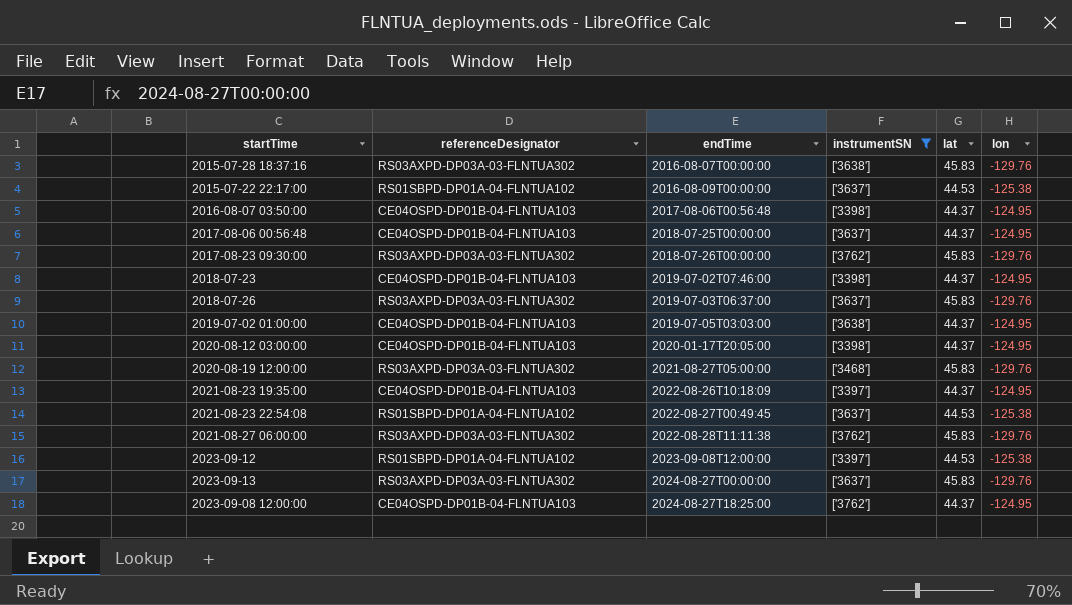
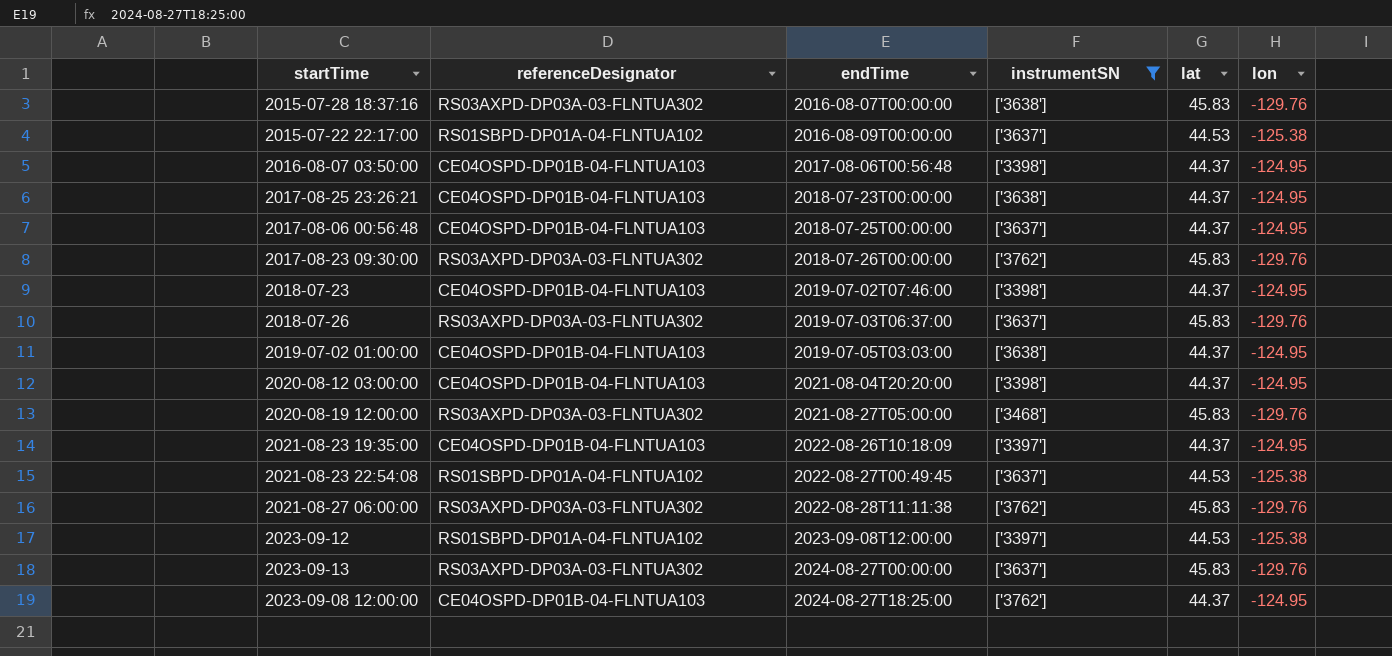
row 2017-08-25 23:26:21: none -> CE04OSPD-DP01B-04-FLNTUA103 | 2018-07-23T00:00:00 | ['3638'] | 44.37 | -124.95
2020-08-12 03:00:00 | endTime: 2020-01-17T20:05:00 -> 2021-08-04T20:20:00

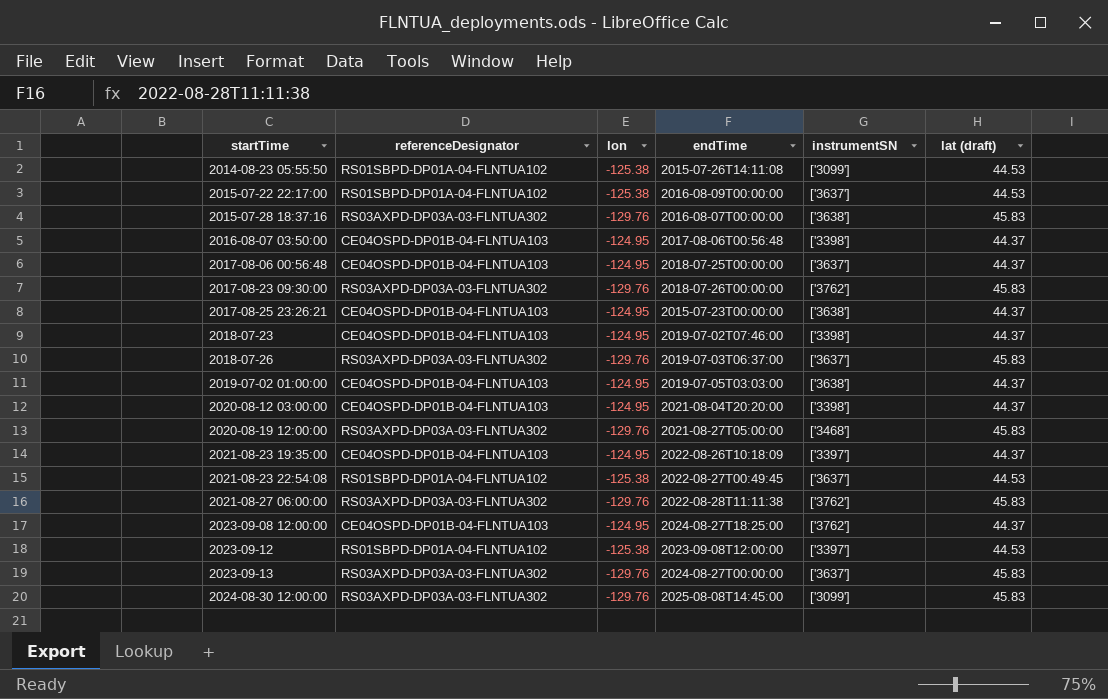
filter: instrumentSN != ['3099'] -> none
row order: endTime ascending -> startTime ascending
column lon | position: 6 -> 3
column name: lat -> lat (draft)
2017-08-25 23:26:21 | endTime: 2018-07-23T00:00:00 -> 2015-07-23T00:00:00

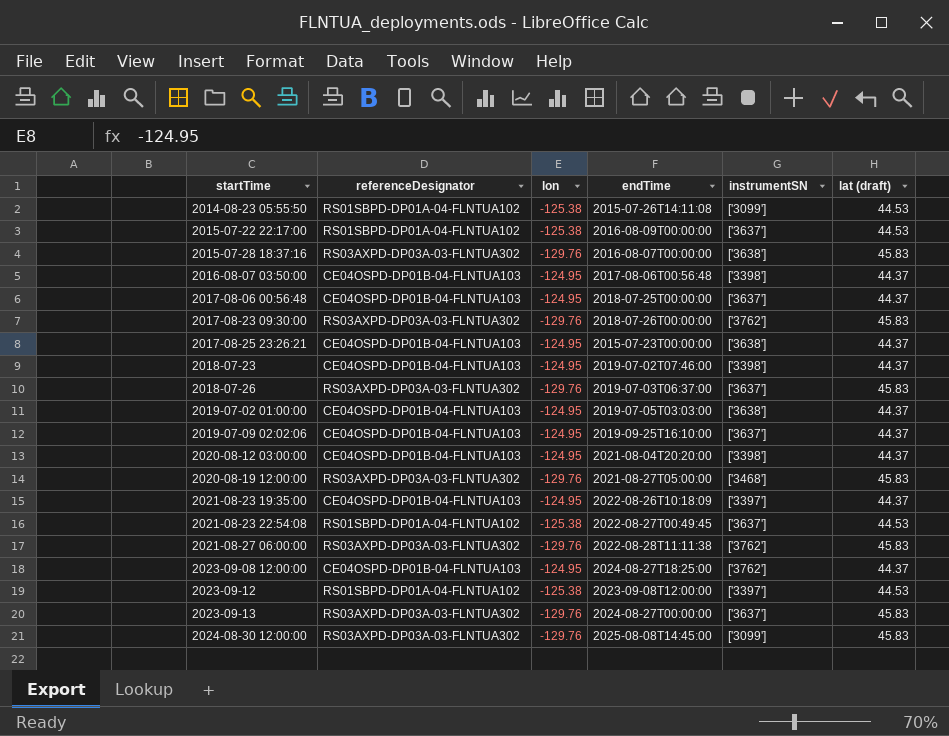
row 2019-07-09 02:02:06: none -> CE04OSPD-DP01B-04-FLNTUA103 | -124.95 | 2019-09-25T16:10:00 | ['3637'] | 44.37

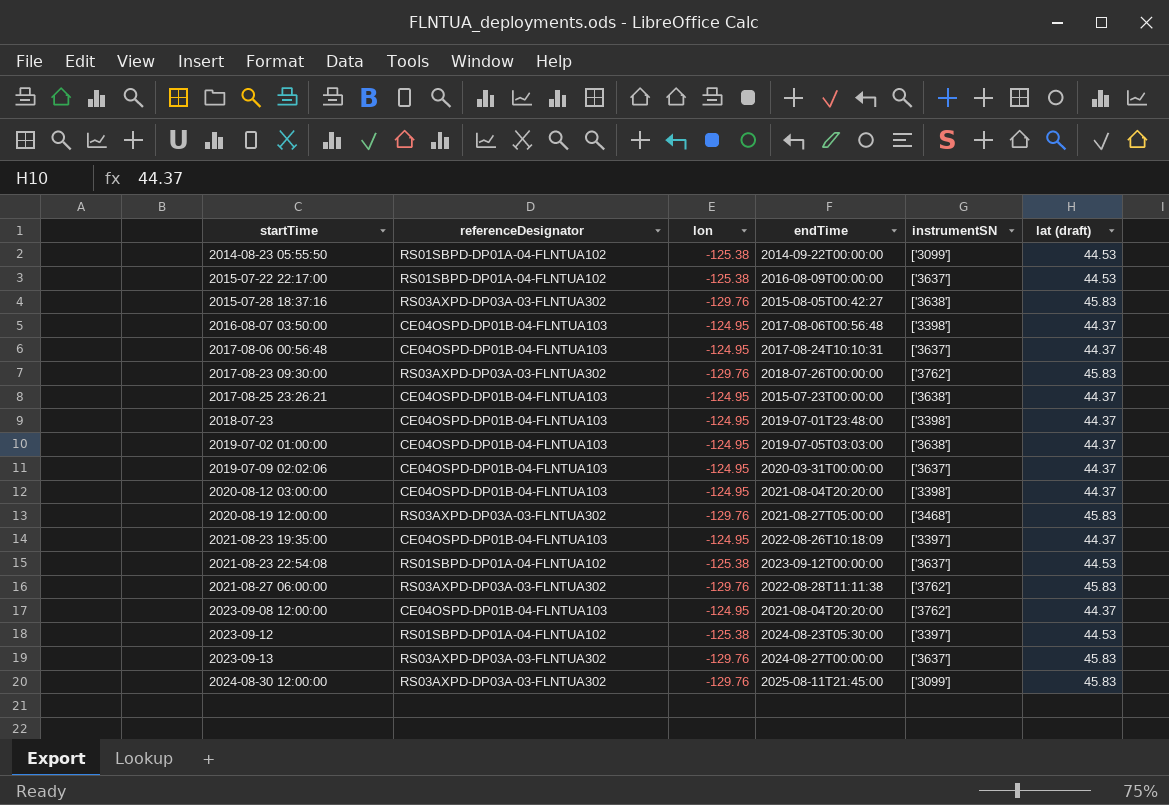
row 2018-07-26: RS03AXPD-DP03A-03-FLNTUA302 | -129.76 | 2019-07-03T06:37:00 | ['3637'] | 45.83 -> none
2014-08-23 05:55:50 | endTime: 2015-07-26T14:11:08 -> 2014-09-22T00:00:00
2015-07-28 18:37:16 | endTime: 2016-08-07T00:00:00 -> 2015-08-05T00:42:27
2017-08-06 00:56:48 | endTime: 2018-07-25T00:00:00 -> 2017-08-24T10:10:31
2018-07-23 | endTime: 2019-07-02T07:46:00 -> 2019-07-01T23:48:00
2019-07-09 02:02:06 | endTime: 2019-09-25T16:10:00 -> 2020-03-31T00:00:00
2021-08-23 22:54:08 | endTime: 2022-08-27T00:49:45 -> 2023-09-12T00:00:00
2023-09-08 12:00:00 | endTime: 2024-08-27T18:25:00 -> 2021-08-04T20:20:00
2023-09-12 | endTime: 2023-09-08T12:00:00 -> 2024-08-23T05:30:00
2024-08-30 12:00:00 | endTime: 2025-08-08T14:45:00 -> 2025-08-11T21:45:00

